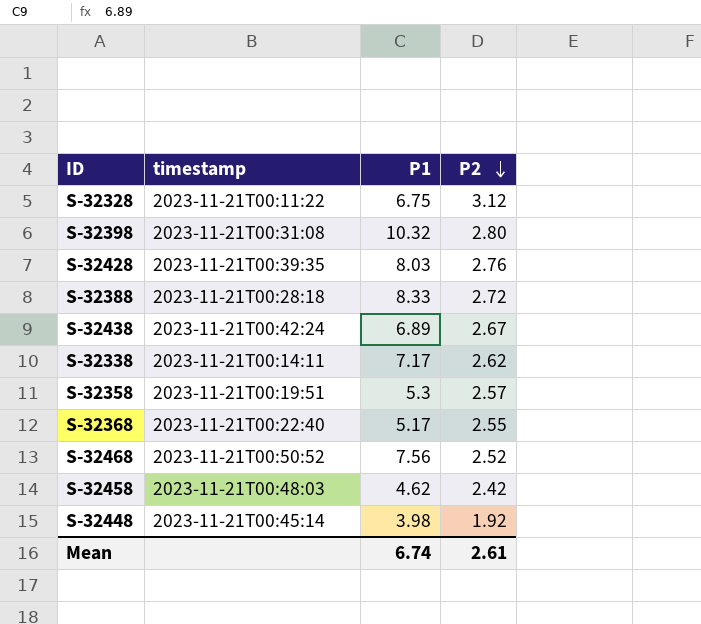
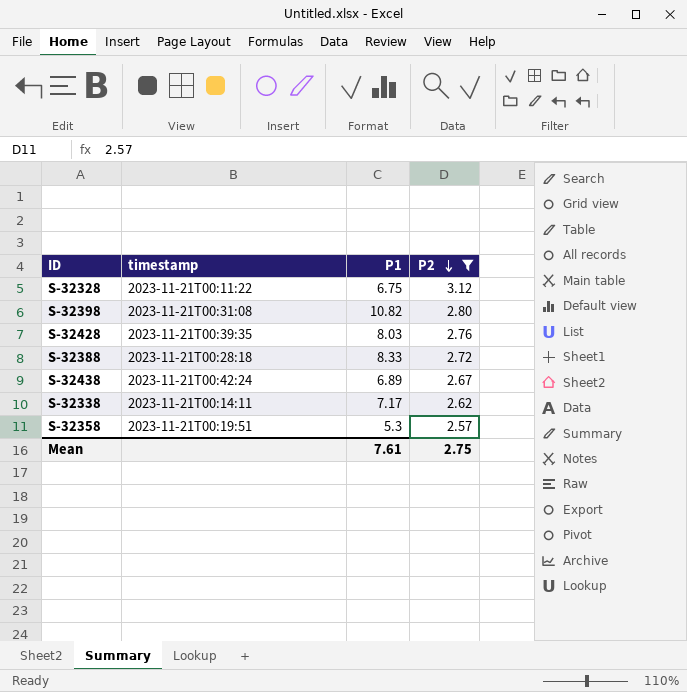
filter: none -> P2 >= 2.57
S-32398 | P1: 10.32 -> 10.82
Mean | P1: 6.74 -> 7.61
Mean | P2: 2.61 -> 2.75

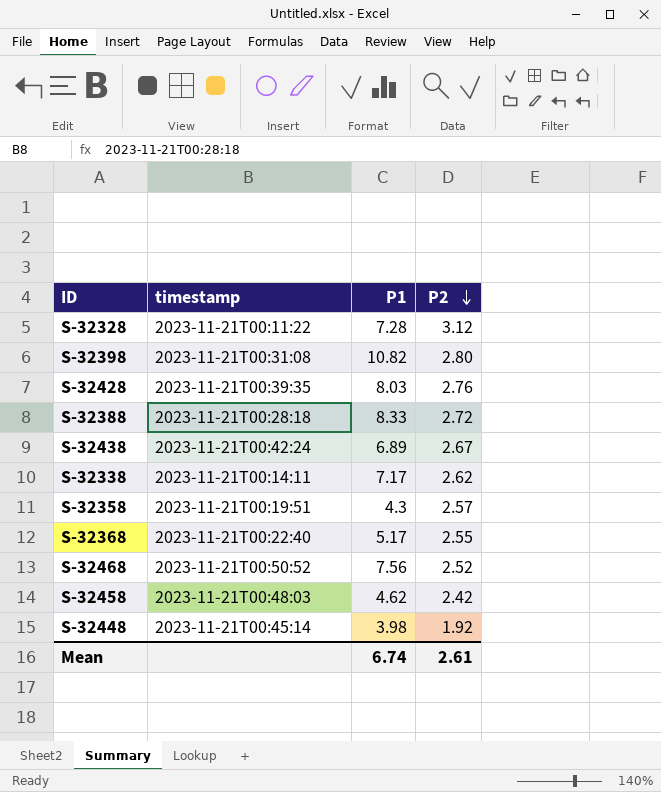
filter: P2 >= 2.57 -> none
S-32328 | P1: 6.75 -> 7.28
S-32358 | P1: 5.3 -> 4.3
Mean | P1: 7.61 -> 6.74
Mean | P2: 2.75 -> 2.61

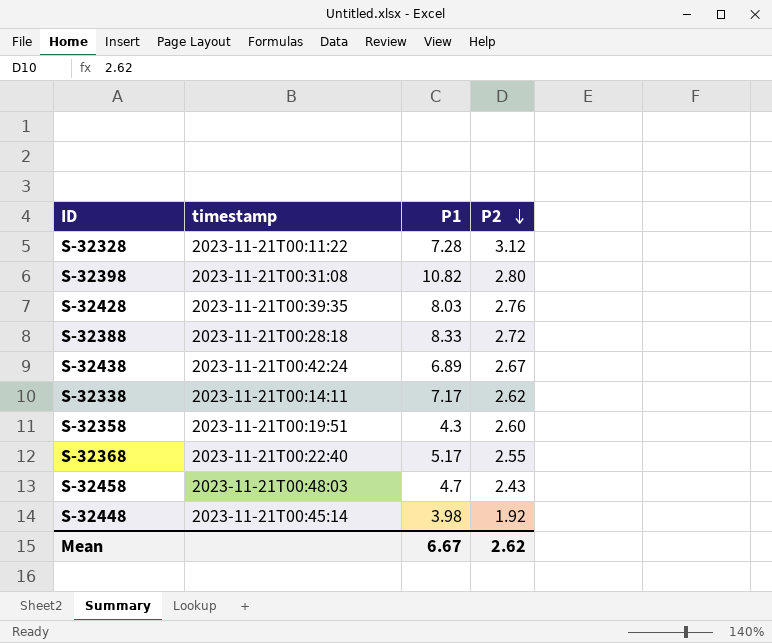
row S-32468: 2023-11-21T00:50:52 | 7.56 | 2.52 -> none
S-32358 | P2: 2.57 -> 2.60
S-32458 | P1: 4.62 -> 4.7
S-32458 | P2: 2.42 -> 2.43
Mean | P1: 6.74 -> 6.67
Mean | P2: 2.61 -> 2.62

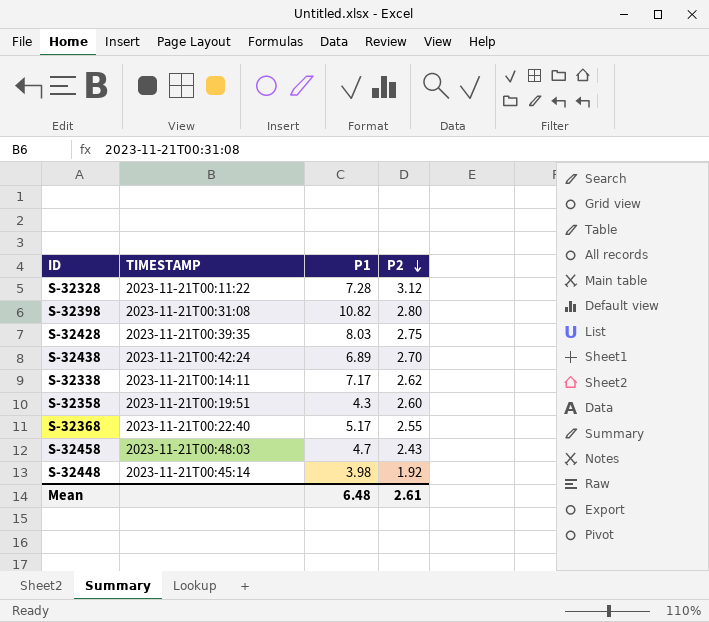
column name: timestamp -> TIMESTAMP
row S-32388: 2023-11-21T00:28:18 | 8.33 | 2.72 -> none
S-32428 | P2: 2.76 -> 2.75
S-32438 | P2: 2.67 -> 2.70
Mean | P1: 6.67 -> 6.48
Mean | P2: 2.62 -> 2.61

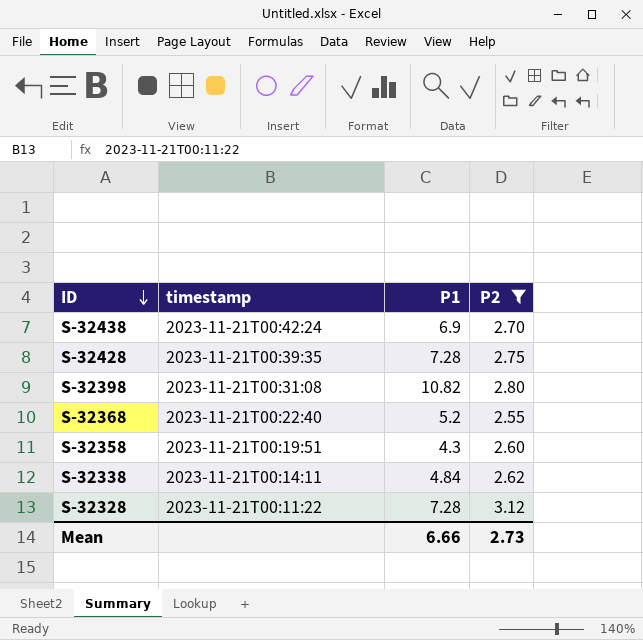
filter: none -> P2 >= 2.55
row order: P2 descending -> ID descending
column name: TIMESTAMP -> timestamp
S-32438 | P1: 6.89 -> 6.9
S-32428 | P1: 8.03 -> 7.28
S-32368 | P1: 5.17 -> 5.2
S-32338 | P1: 7.17 -> 4.84
Mean | P1: 6.48 -> 6.66
Mean | P2: 2.61 -> 2.73

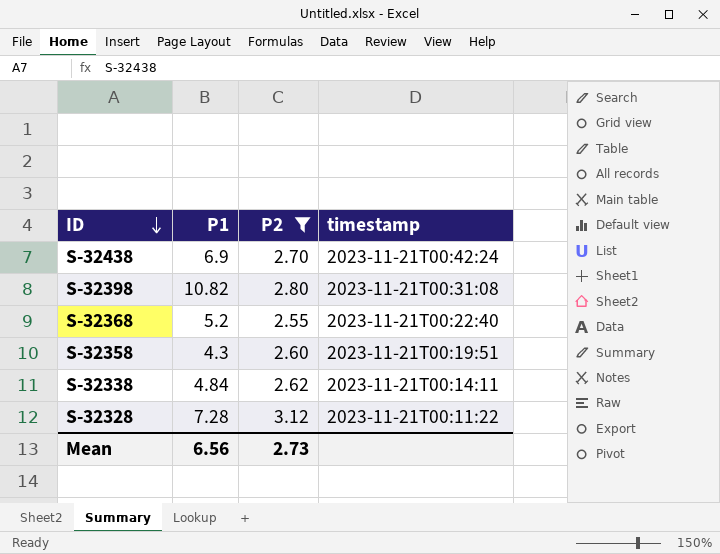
column timestamp | position: 2 -> 4
row S-32428: 2023-11-21T00:39:35 | 7.28 | 2.75 -> none
Mean | P1: 6.66 -> 6.56

